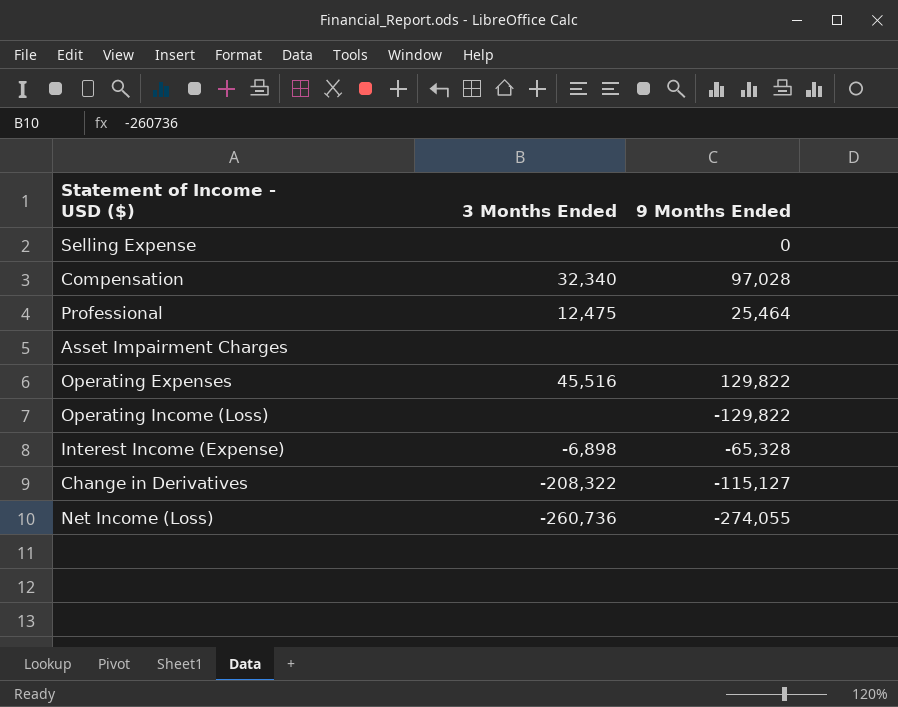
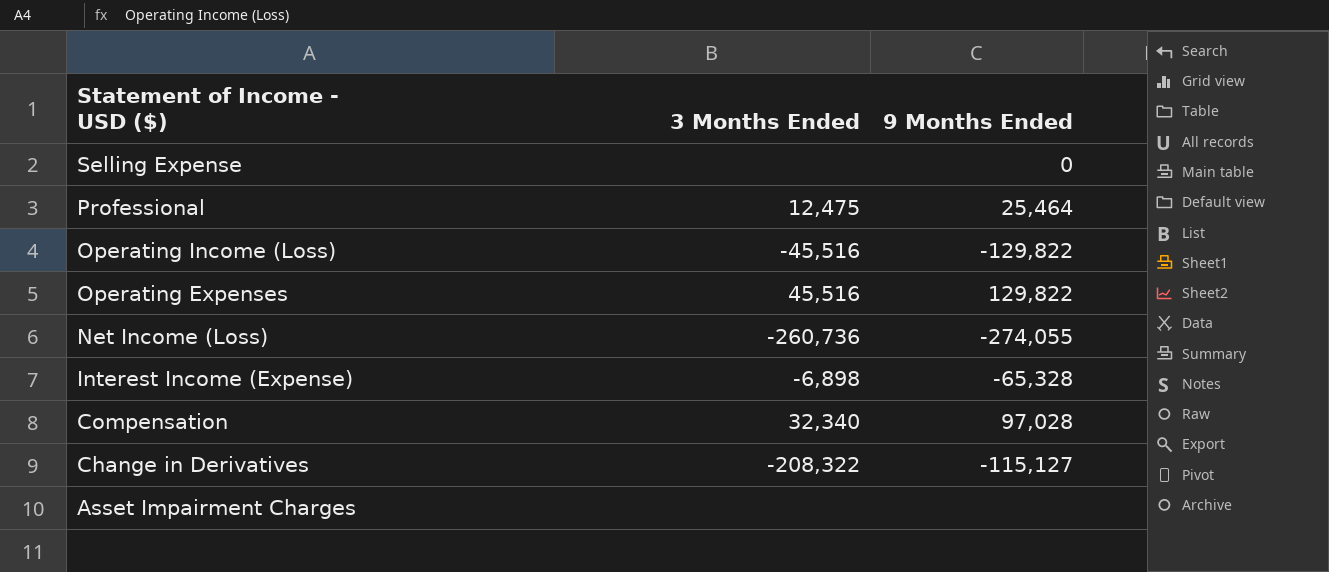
row order: none -> Statement of Income - USD ($) descending
Operating Income (Loss) | 3 Months Ended: none -> -45,516

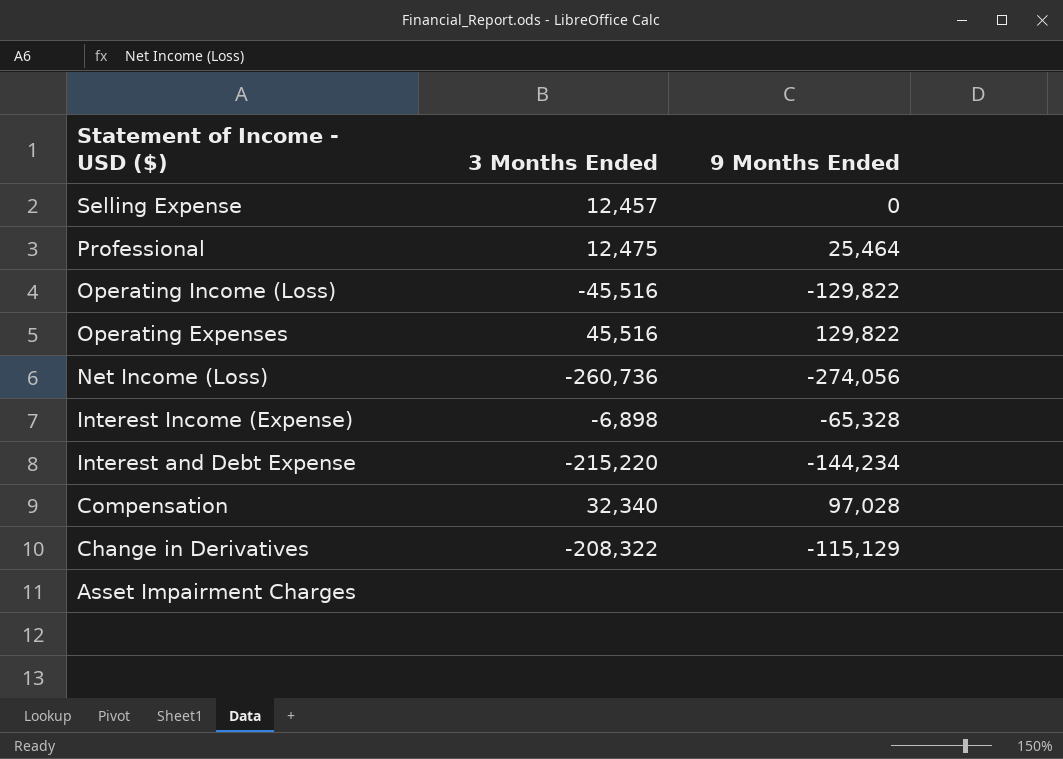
Selling Expense | 3 Months Ended: none -> 12,457
Net Income (Loss) | 9 Months Ended: -274,055 -> -274,056
row Interest and Debt Expense: none -> -215,220 | -144,234
Change in Derivatives | 9 Months Ended: -115,127 -> -115,129

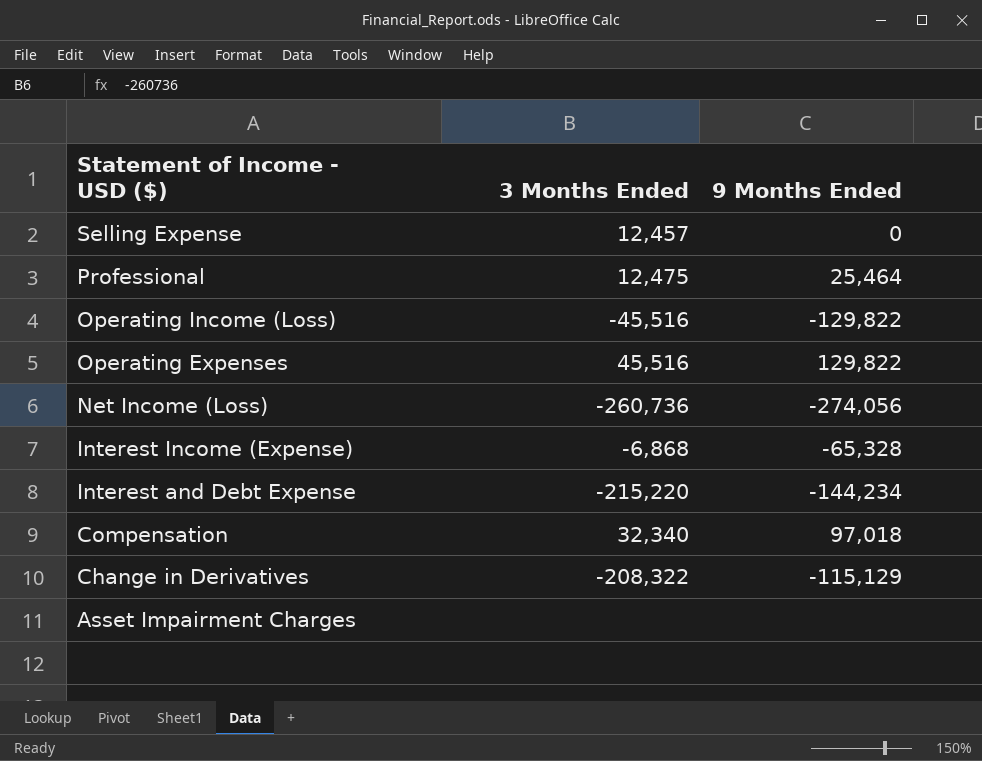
Interest Income (Expense) | 3 Months Ended: -6,898 -> -6,868
Compensation | 9 Months Ended: 97,028 -> 97,018

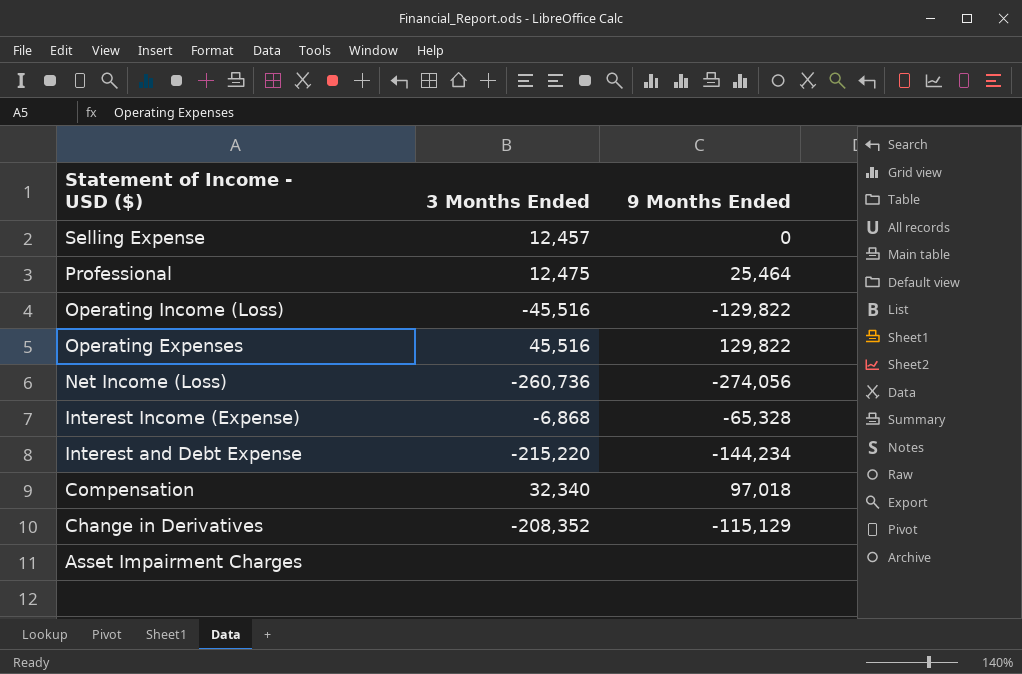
Change in Derivatives | 3 Months Ended: -208,322 -> -208,352

